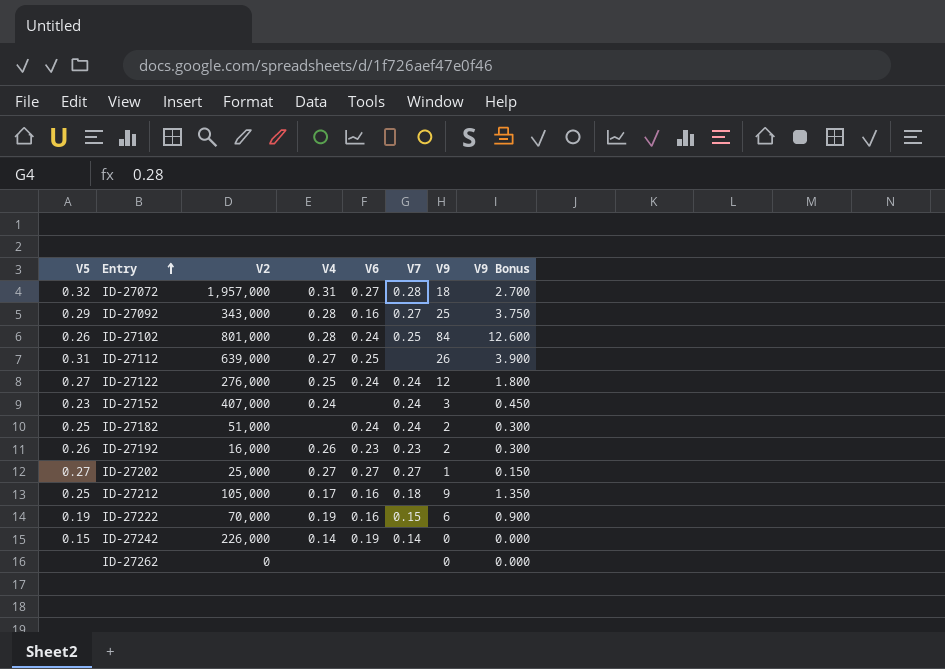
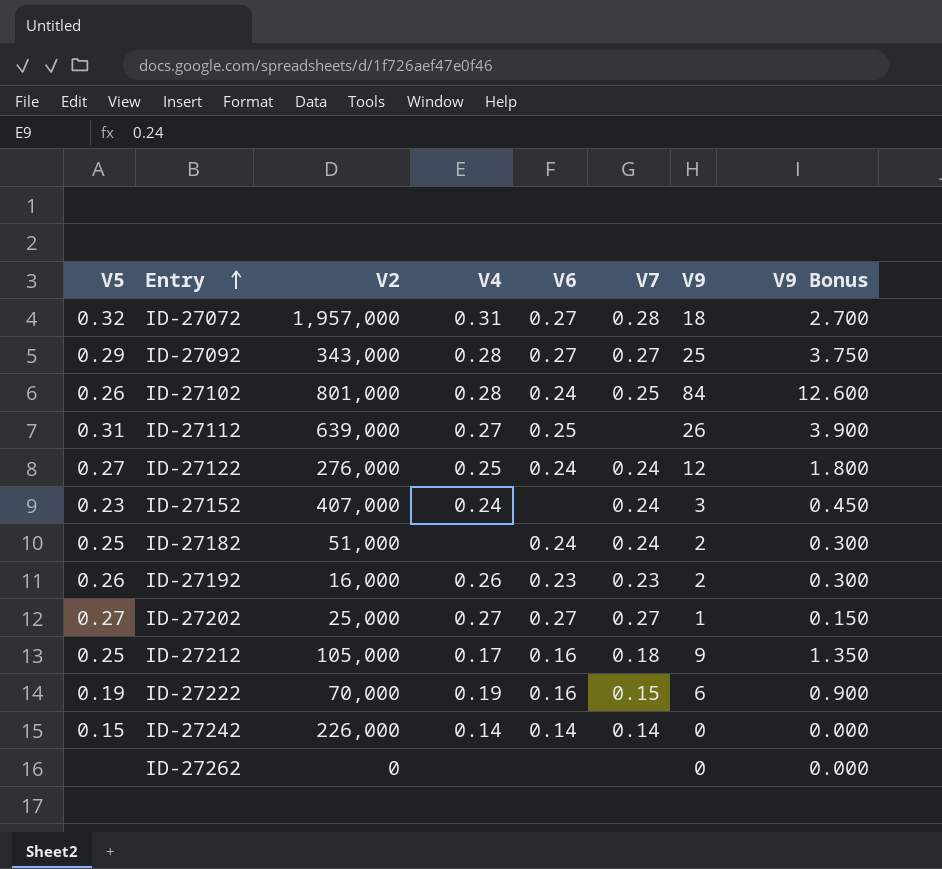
ID-27092 | V6: 0.16 -> 0.27
ID-27242 | V6: 0.19 -> 0.14

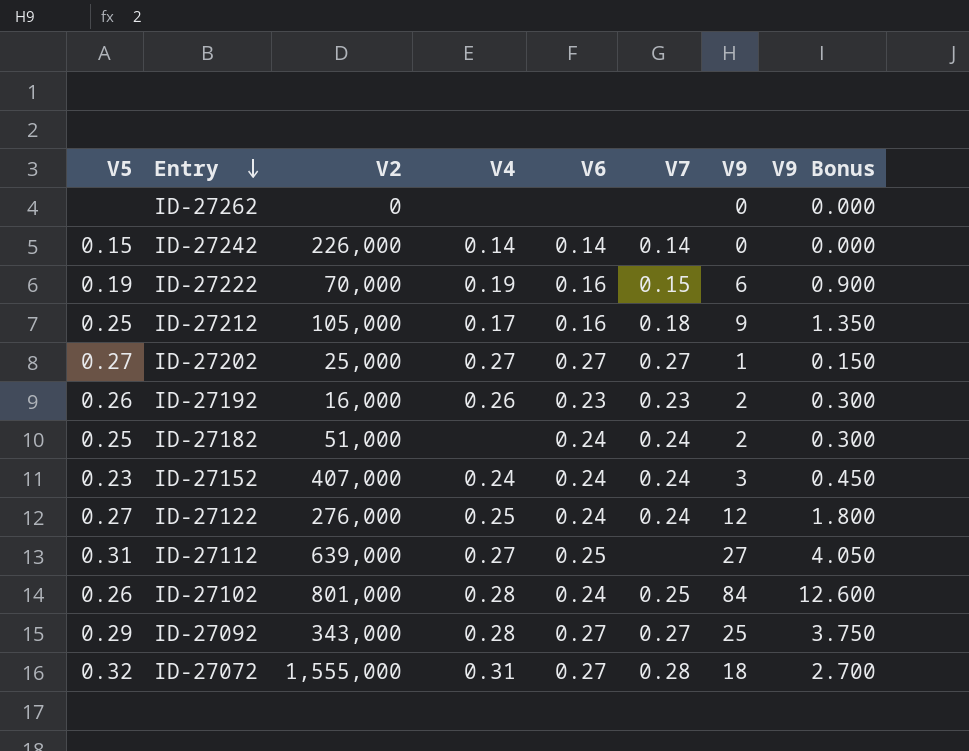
row order: Entry ascending -> Entry descending
ID-27152 | V6: none -> 0.24
ID-27112 | V9: 26 -> 27
ID-27112 | V9 Bonus: 3.900 -> 4.050
ID-27072 | V2: 1,957,000 -> 1,555,000

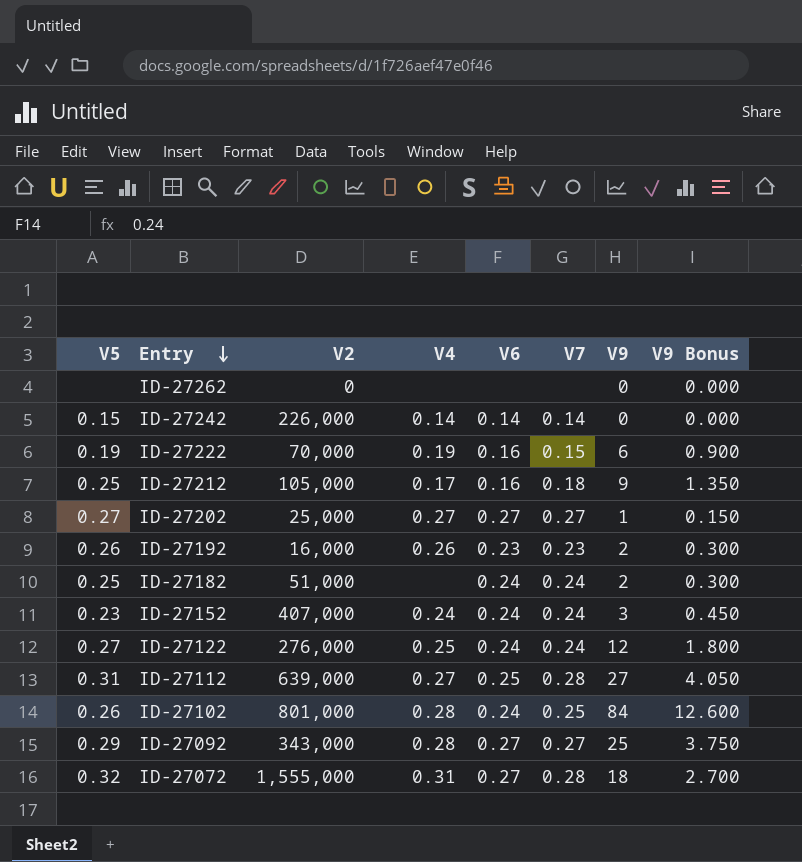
ID-27112 | V7: none -> 0.28

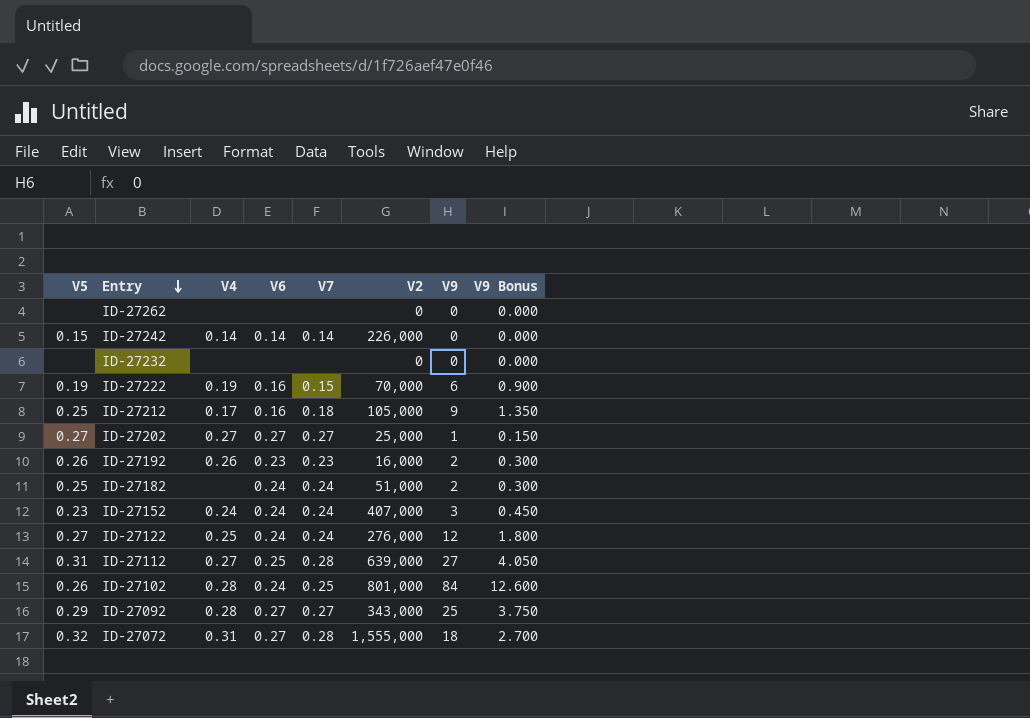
column V2 | position: 3 -> 6
row ID-27232: none -> none | none | none | none | 0 | 0 | 0.000

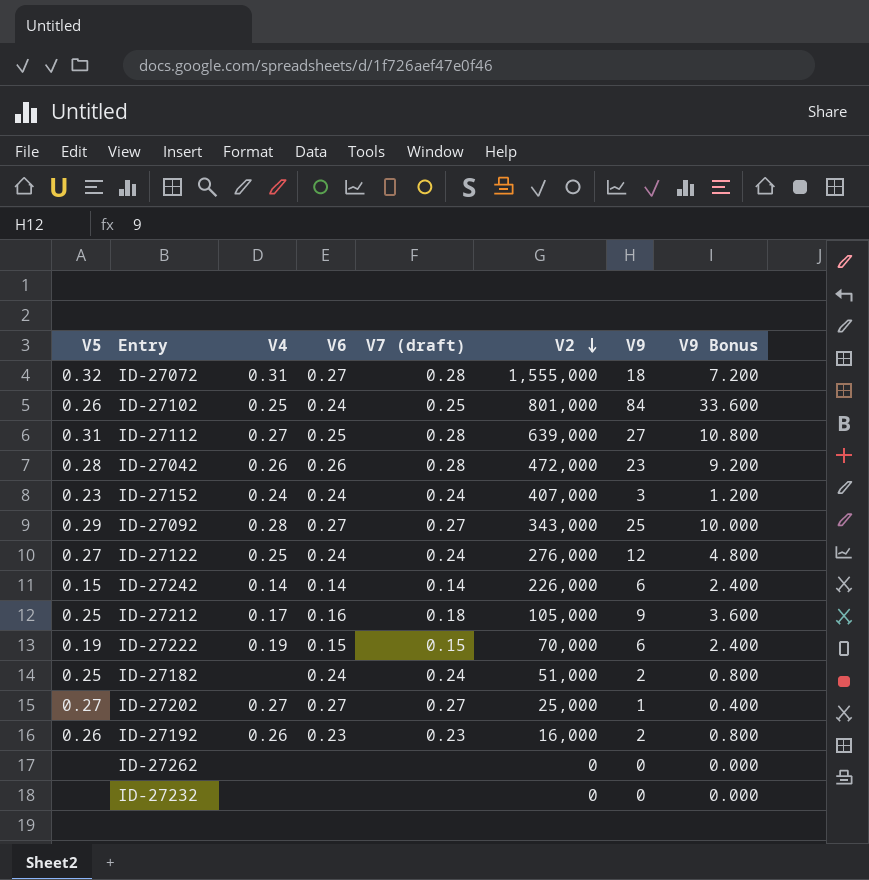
row order: Entry descending -> V2 descending
column name: V7 -> V7 (draft)
column V9 Bonus | formula: [V9] * 0.15 -> [V9] * 0.4
ID-27102 | V4: 0.28 -> 0.25
row ID-27042: none -> 0.28 | 0.26 | 0.26 | 0.28 | 472,000 | 23 | 9.200
ID-27242 | V9: 0 -> 6
ID-27222 | V6: 0.16 -> 0.15

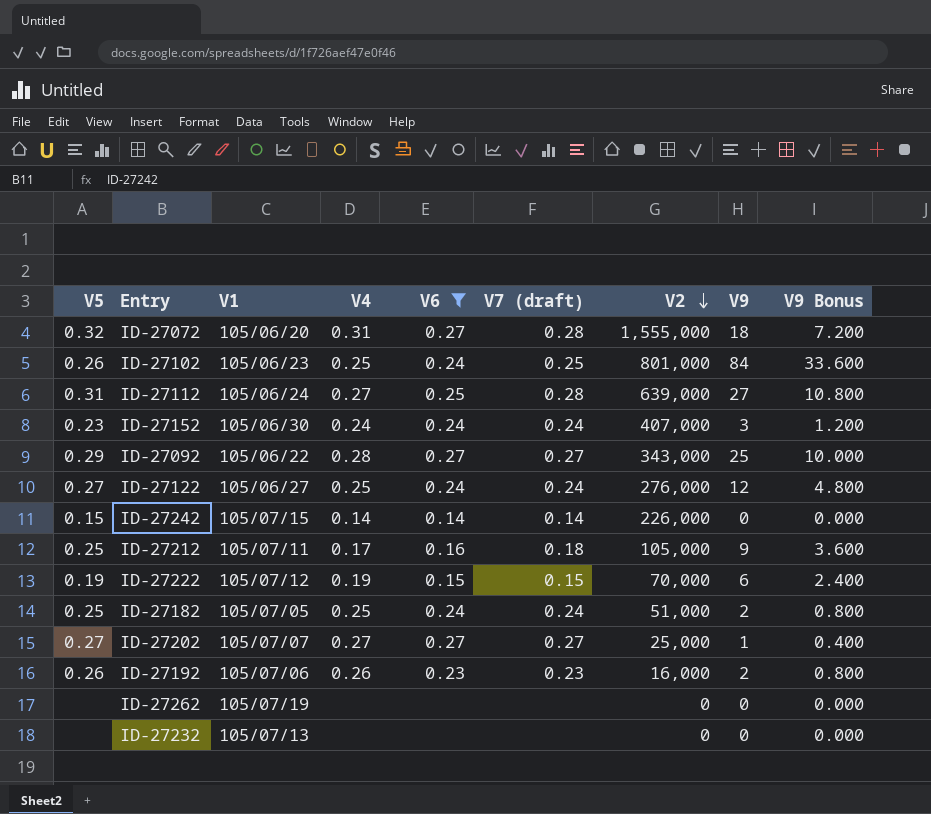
filter: none -> V6 != 0.26
column V1 | position: none -> 3
ID-27242 | V9: 6 -> 0
ID-27242 | V9 Bonus: 2.400 -> 0.000
ID-27182 | V4: none -> 0.25

